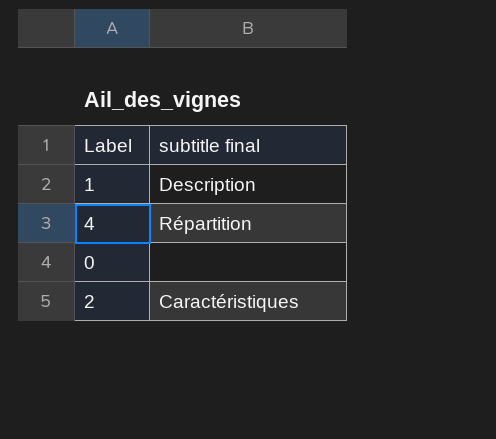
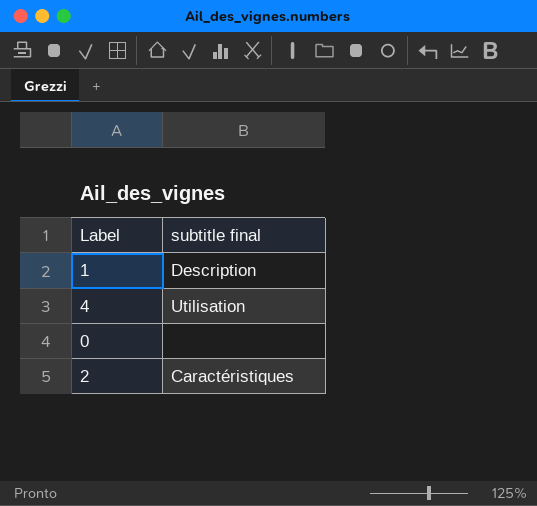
4 | subtitle final: Répartition -> Utilisation

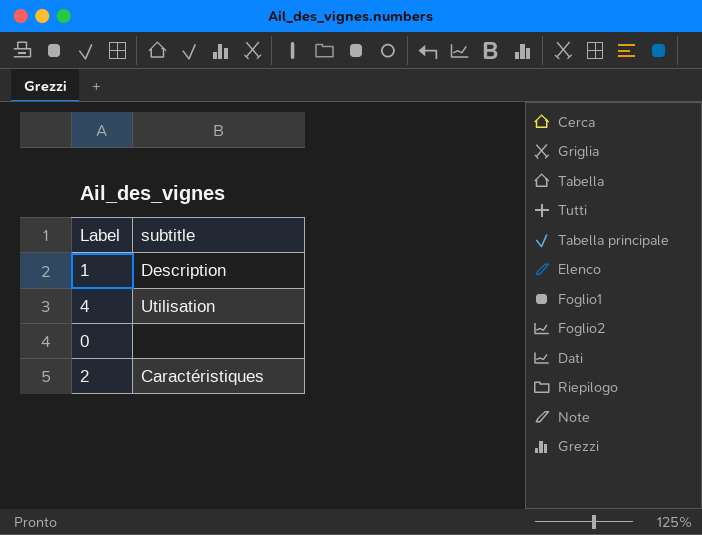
column name: subtitle final -> subtitle

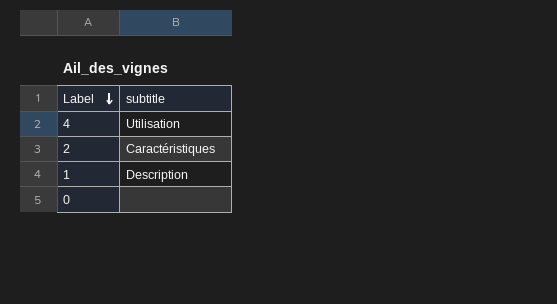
row order: none -> Label descending

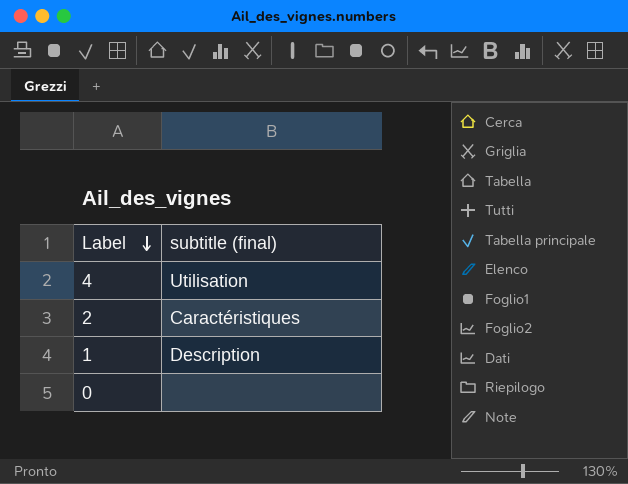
column name: subtitle -> subtitle (final)

